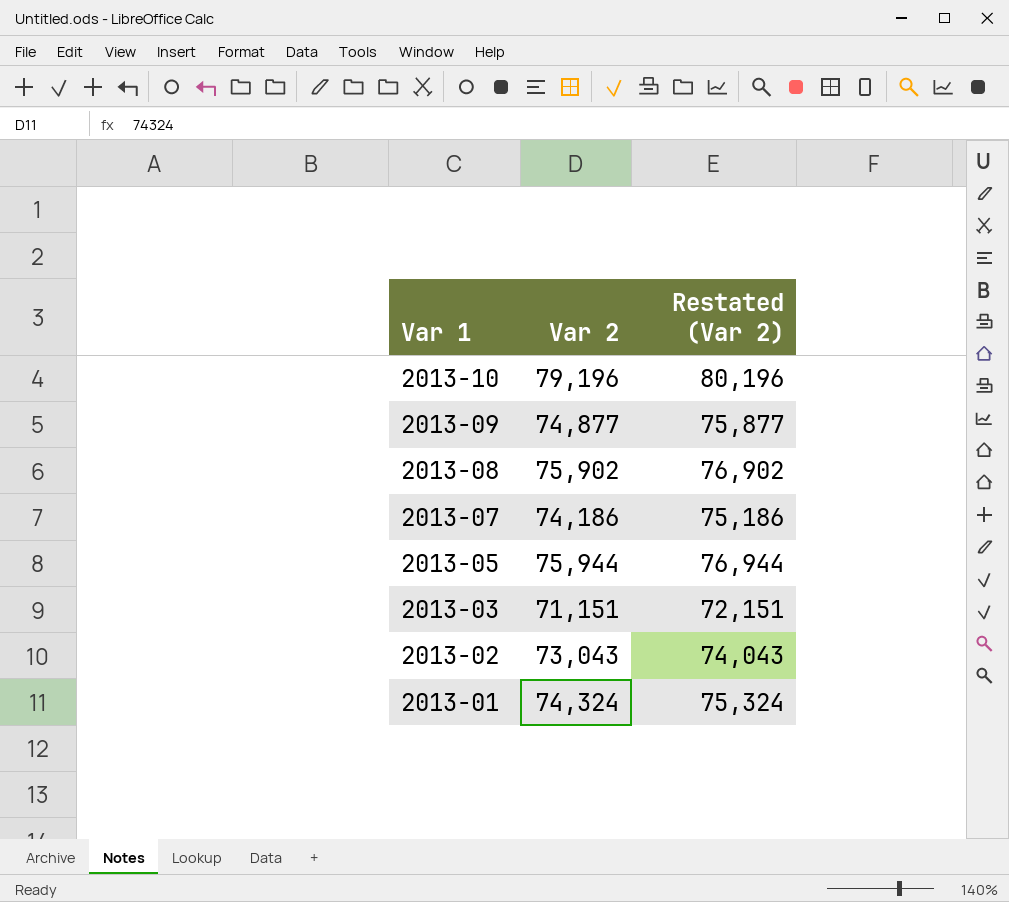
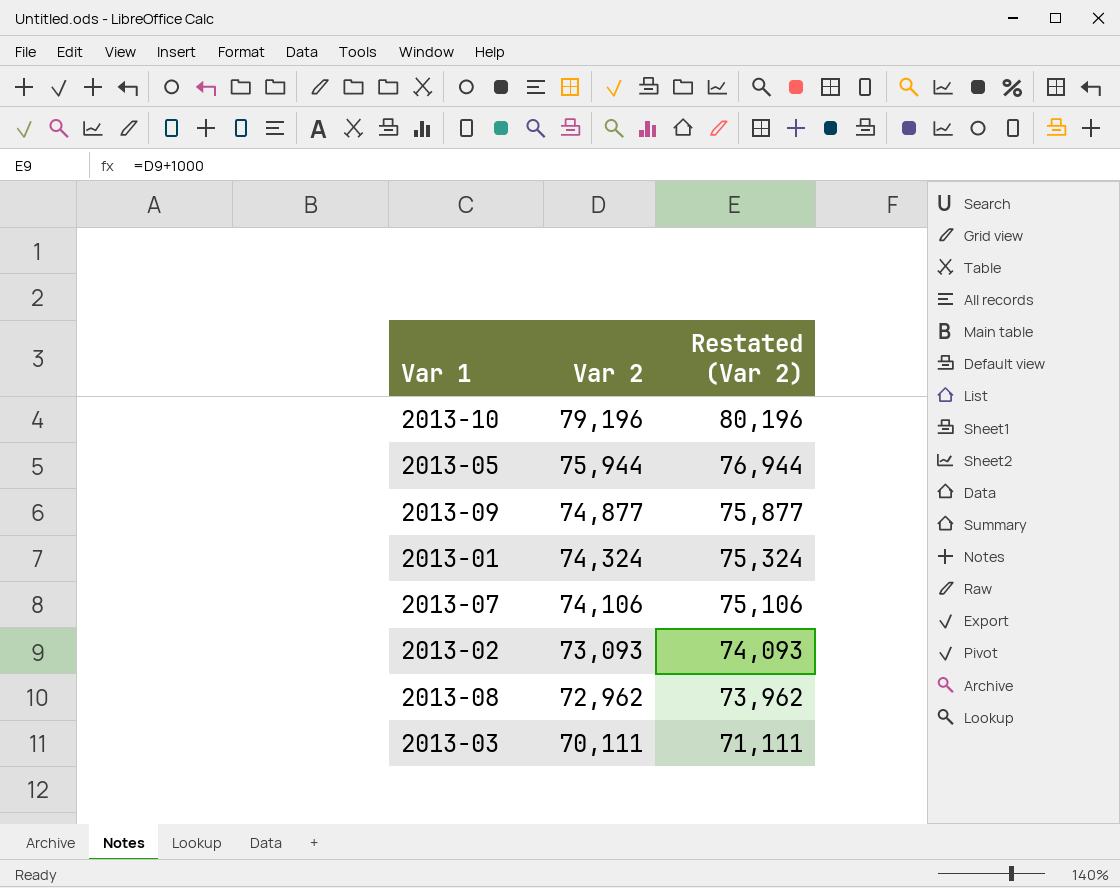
row order: Var 1 descending -> Var 2 descending
2013-07 | Var 2: 74,186 -> 74,106
2013-07 | Restated (Var 2): 75,186 -> 75,106
2013-02 | Var 2: 73,043 -> 73,093
2013-02 | Restated (Var 2): 74,043 -> 74,093
2013-08 | Var 2: 75,902 -> 72,962
2013-08 | Restated (Var 2): 76,902 -> 73,962
2013-03 | Var 2: 71,151 -> 70,111
2013-03 | Restated (Var 2): 72,151 -> 71,111

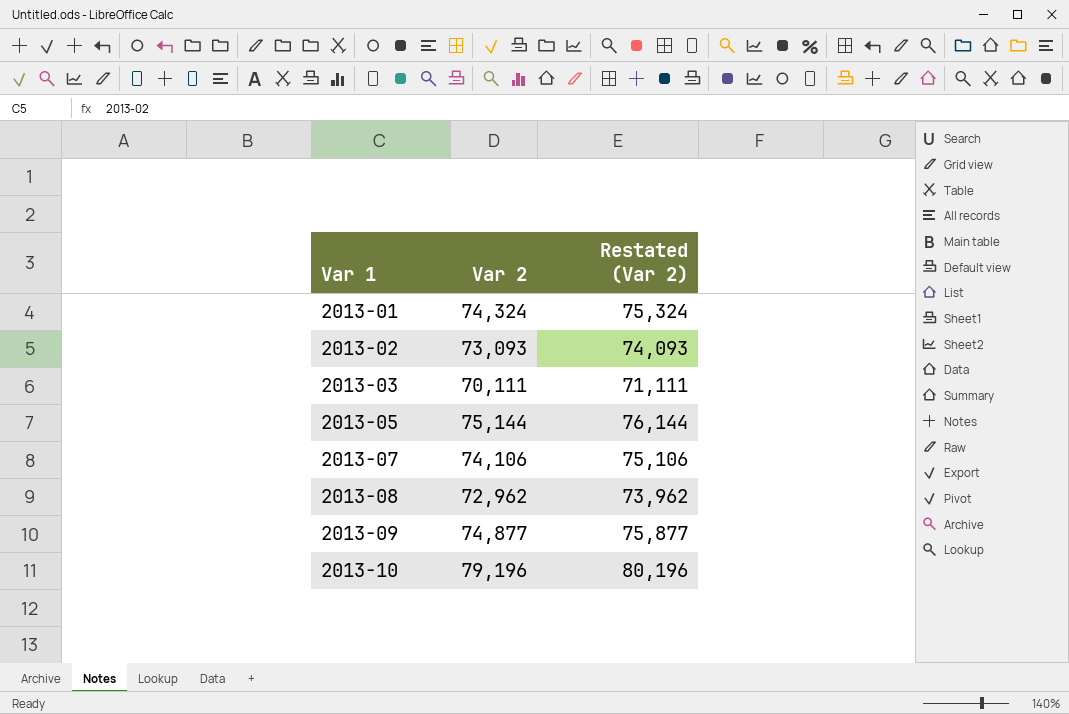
row order: Var 2 descending -> Var 1 ascending
2013-05 | Var 2: 75,944 -> 75,144
2013-05 | Restated (Var 2): 76,944 -> 76,144

